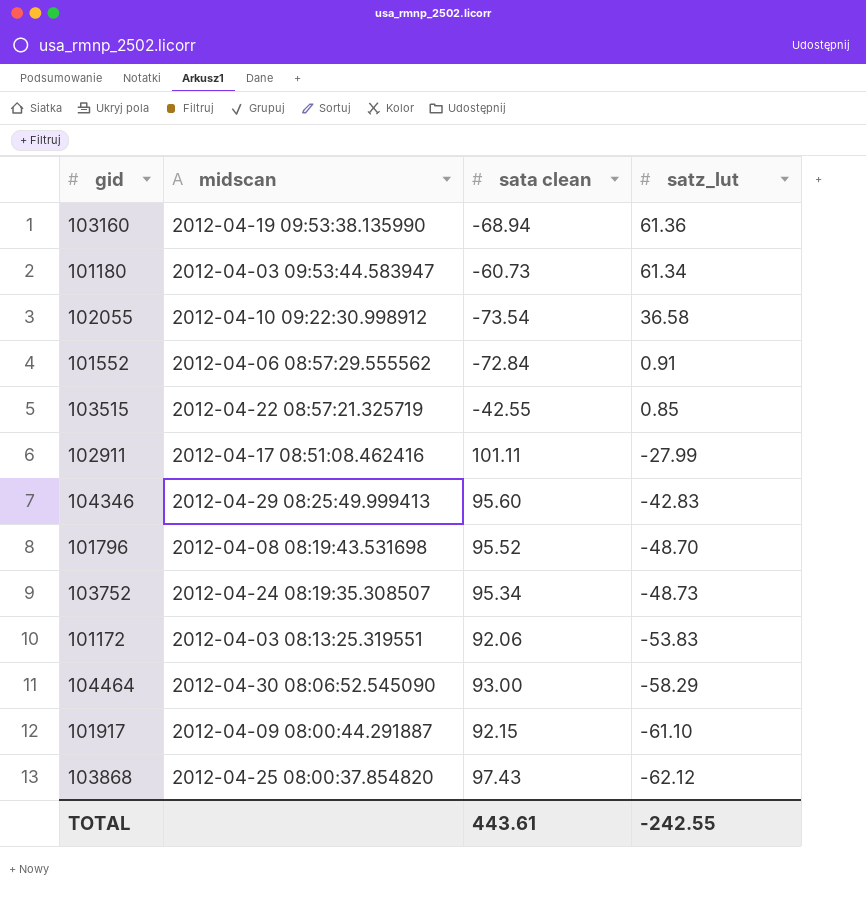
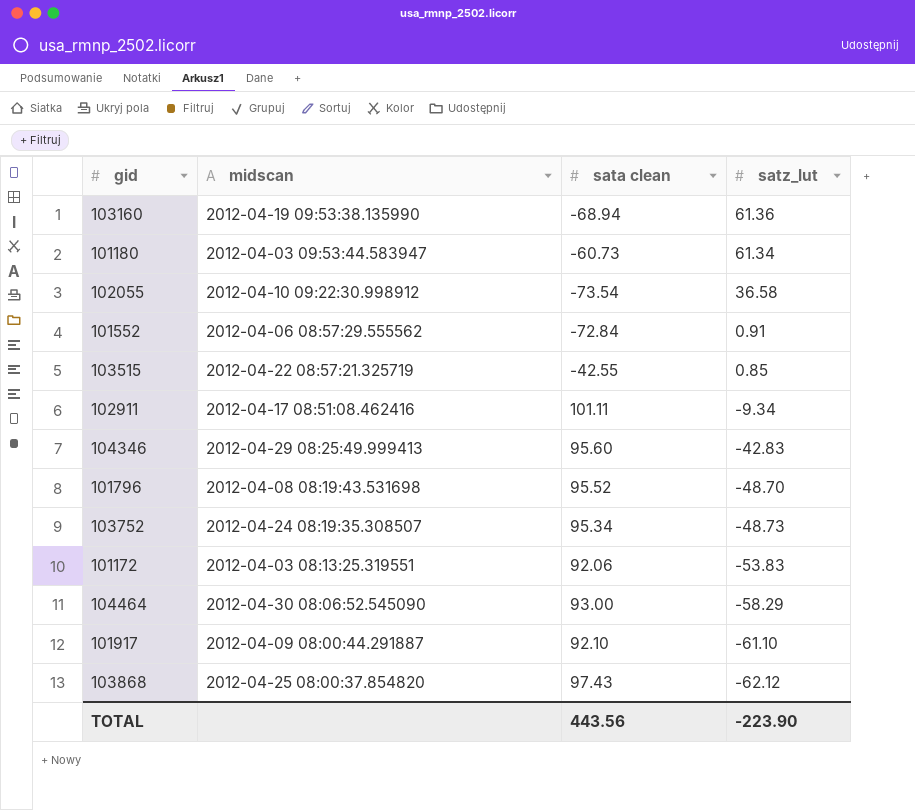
102911 | satz_lut: -27.99 -> -9.34
101917 | sata clean: 92.15 -> 92.10
TOTAL | sata clean: 443.61 -> 443.56
TOTAL | satz_lut: -242.55 -> -223.90

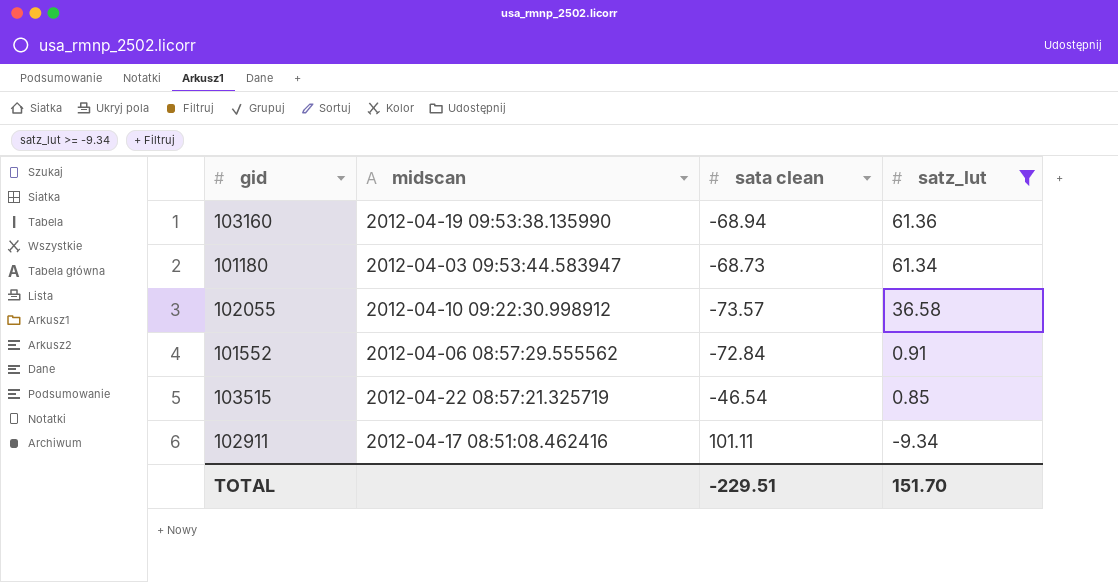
filter: none -> satz_lut >= -9.34
101180 | sata clean: -60.73 -> -68.73
102055 | sata clean: -73.54 -> -73.57
103515 | sata clean: -42.55 -> -46.54
TOTAL | sata clean: 443.56 -> -229.51
TOTAL | satz_lut: -223.90 -> 151.70

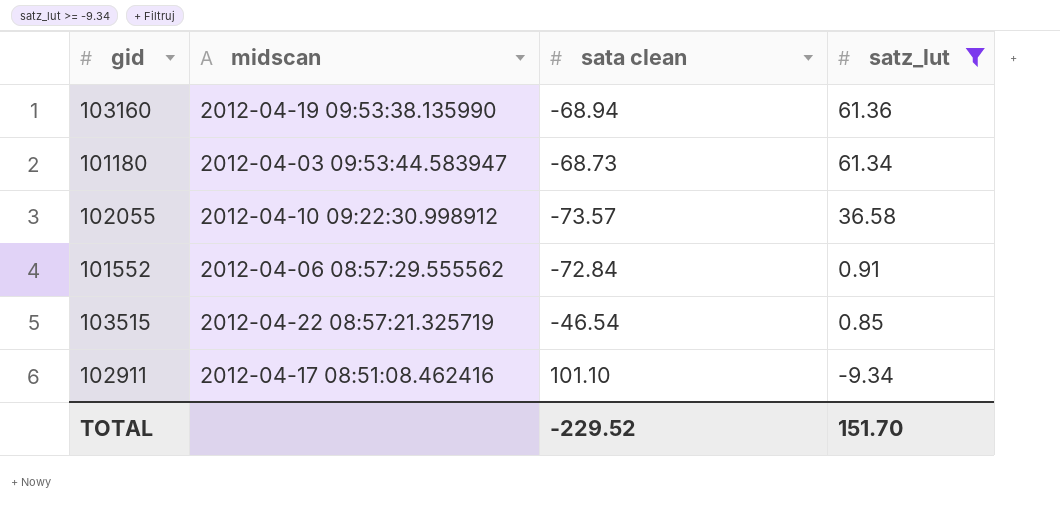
102911 | sata clean: 101.11 -> 101.10
TOTAL | sata clean: -229.51 -> -229.52

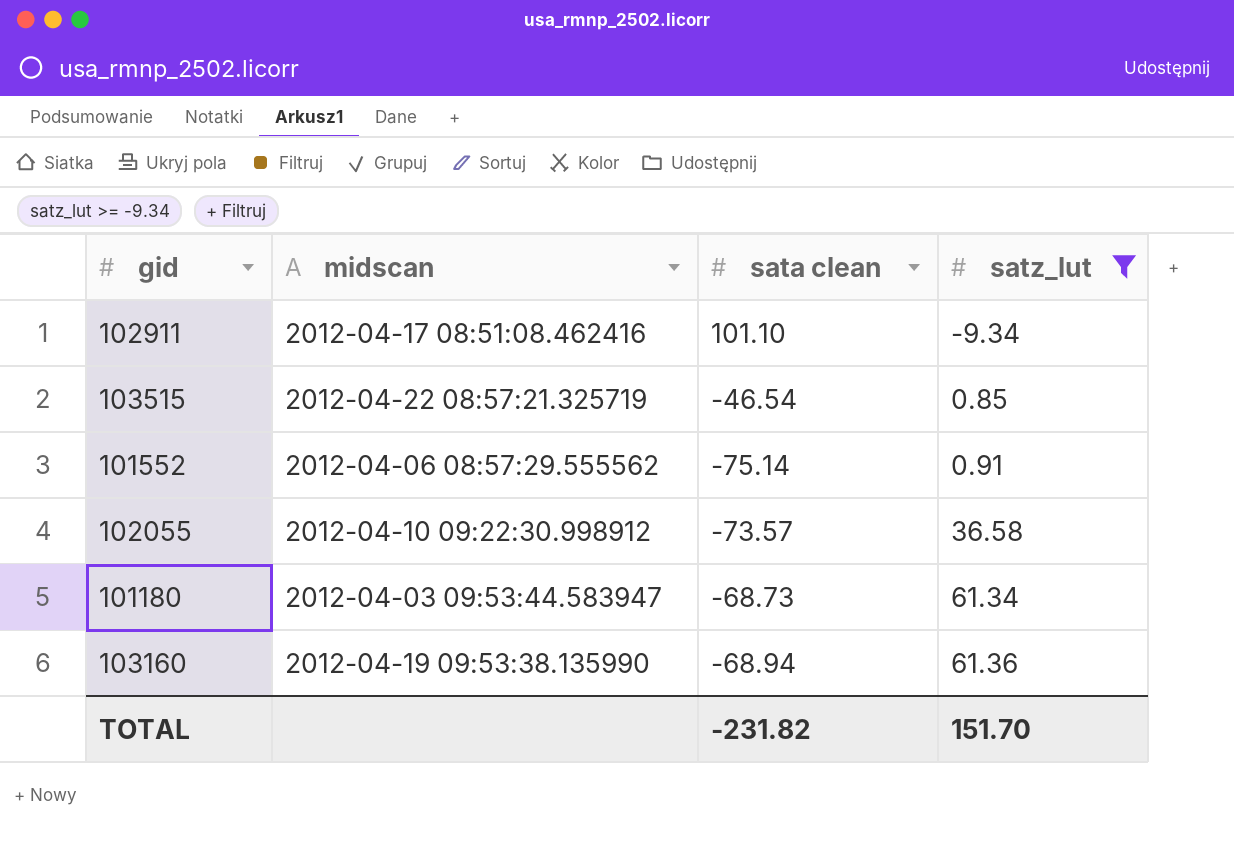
row order: satz_lut descending -> satz_lut ascending
101552 | sata clean: -72.84 -> -75.14
TOTAL | sata clean: -229.52 -> -231.82

